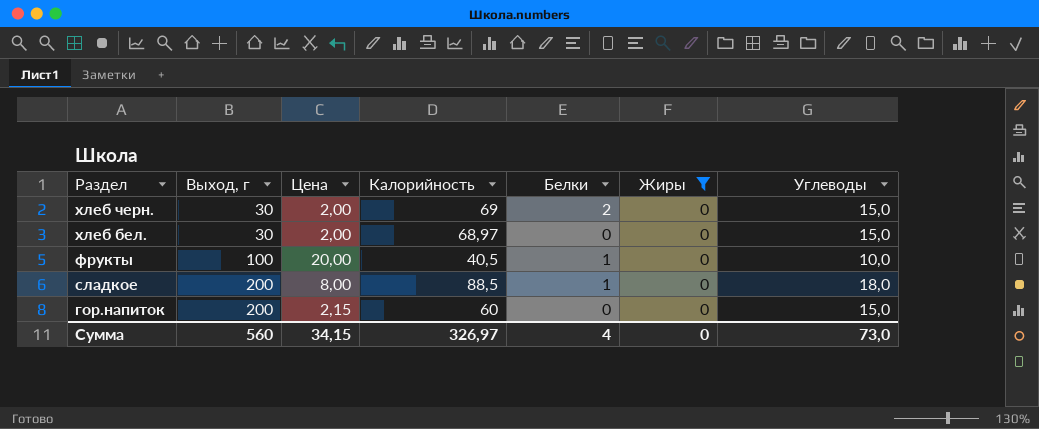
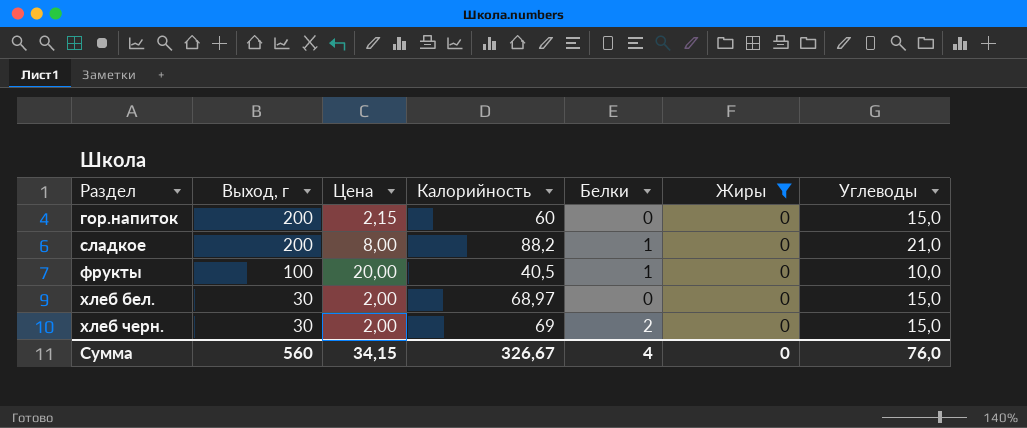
row order: Раздел descending -> Раздел ascending
сладкое | Калорийность: 88,5 -> 88,2
сладкое | Углеводы: 18,0 -> 21,0
Сумма | Калорийность: 326,97 -> 326,67
Сумма | Углеводы: 73,0 -> 76,0

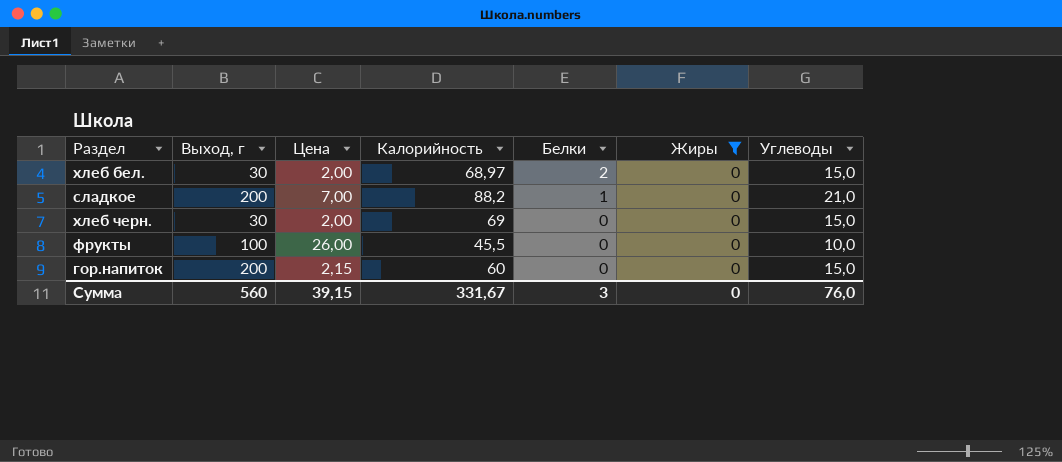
row order: Раздел ascending -> Белки descending
хлеб бел. | Белки: 0 -> 2
сладкое | Цена: 8,00 -> 7,00
хлеб черн. | Белки: 2 -> 0
фрукты | Цена: 20,00 -> 26,00
фрукты | Калорийность: 40,5 -> 45,5
фрукты | Белки: 1 -> 0
Сумма | Цена: 34,15 -> 39,15
Сумма | Калорийность: 326,67 -> 331,67
Сумма | Белки: 4 -> 3

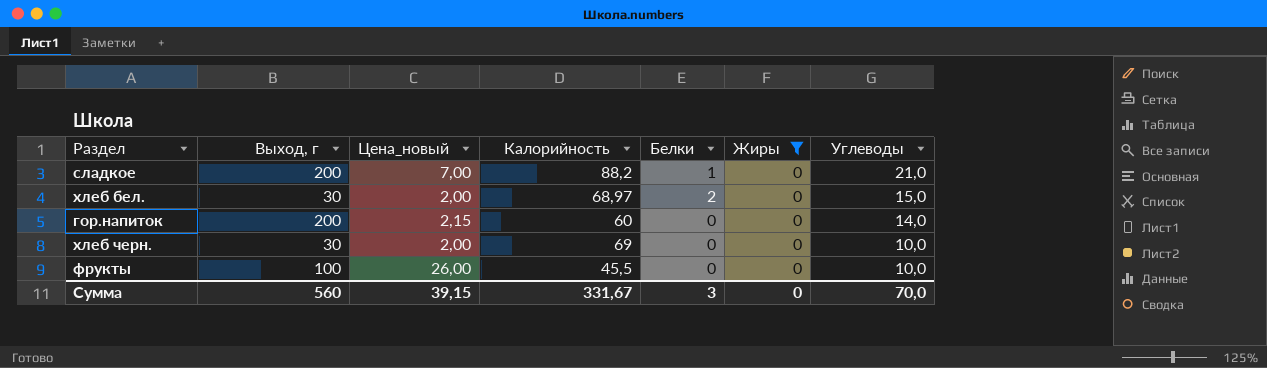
row order: Белки descending -> Углеводы descending
column name: Цена -> Цена_новый
гор.напиток | Углеводы: 15,0 -> 14,0
хлеб черн. | Углеводы: 15,0 -> 10,0
Сумма | Углеводы: 76,0 -> 70,0

